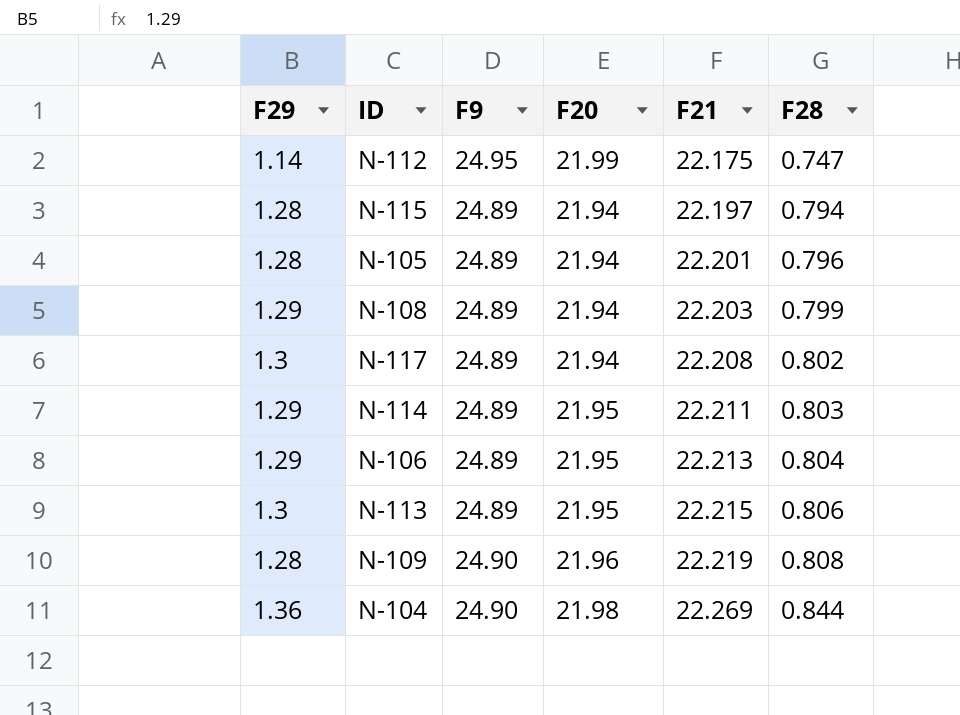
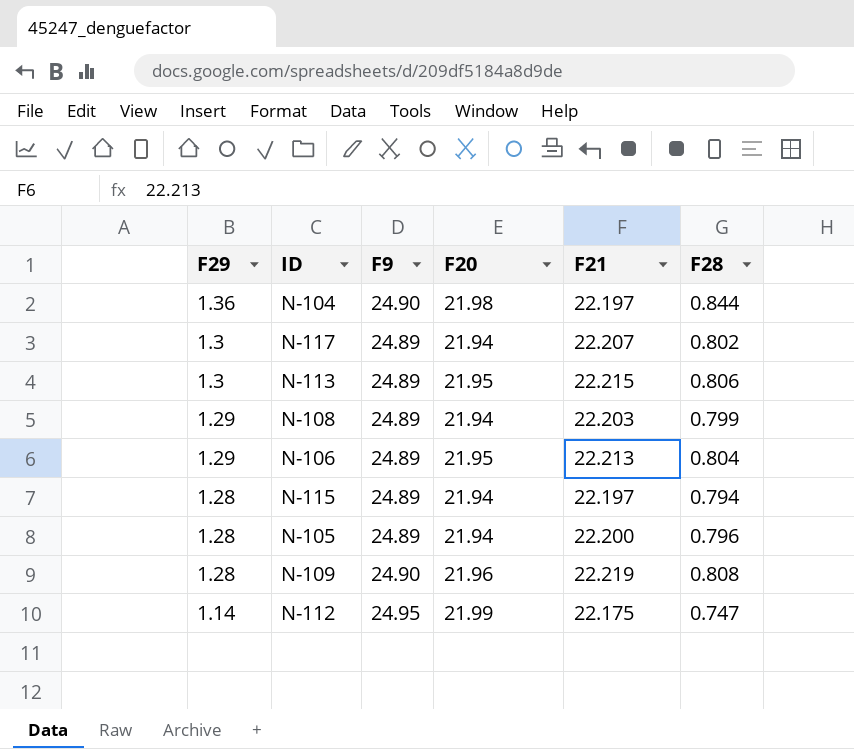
row order: F21 ascending -> F29 descending
row N-114: 1.29 | 24.89 | 21.95 | 22.211 | 0.803 -> none
N-104 | F21: 22.269 -> 22.197
N-117 | F21: 22.208 -> 22.207
N-105 | F21: 22.201 -> 22.200

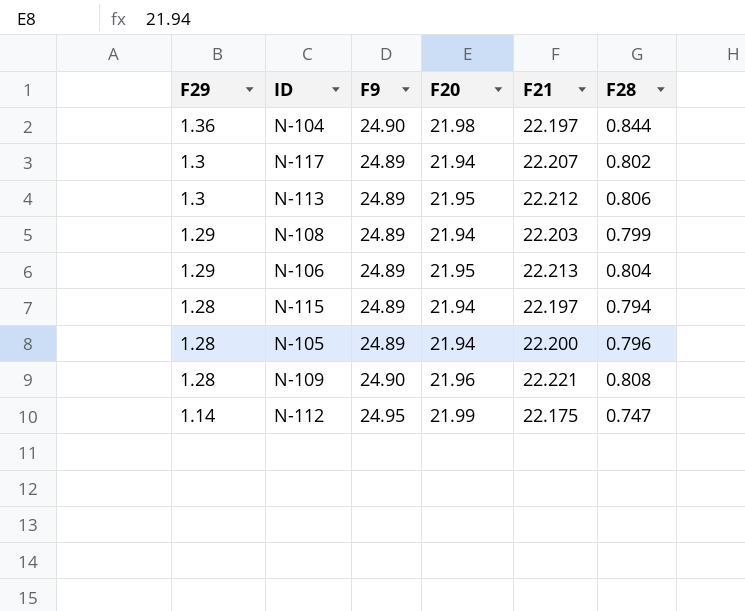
N-113 | F21: 22.215 -> 22.212
N-109 | F21: 22.219 -> 22.221

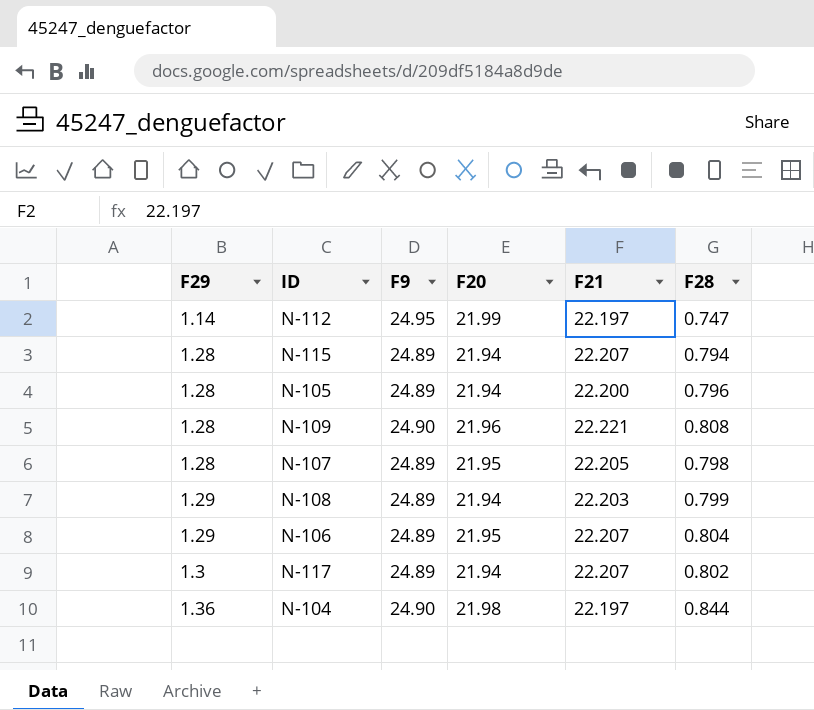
row order: F29 descending -> F29 ascending
row N-113: 1.3 | 24.89 | 21.95 | 22.212 | 0.806 -> none
N-112 | F21: 22.175 -> 22.197
N-115 | F21: 22.197 -> 22.207
row N-107: none -> 1.28 | 24.89 | 21.95 | 22.205 | 0.798
N-106 | F21: 22.213 -> 22.207

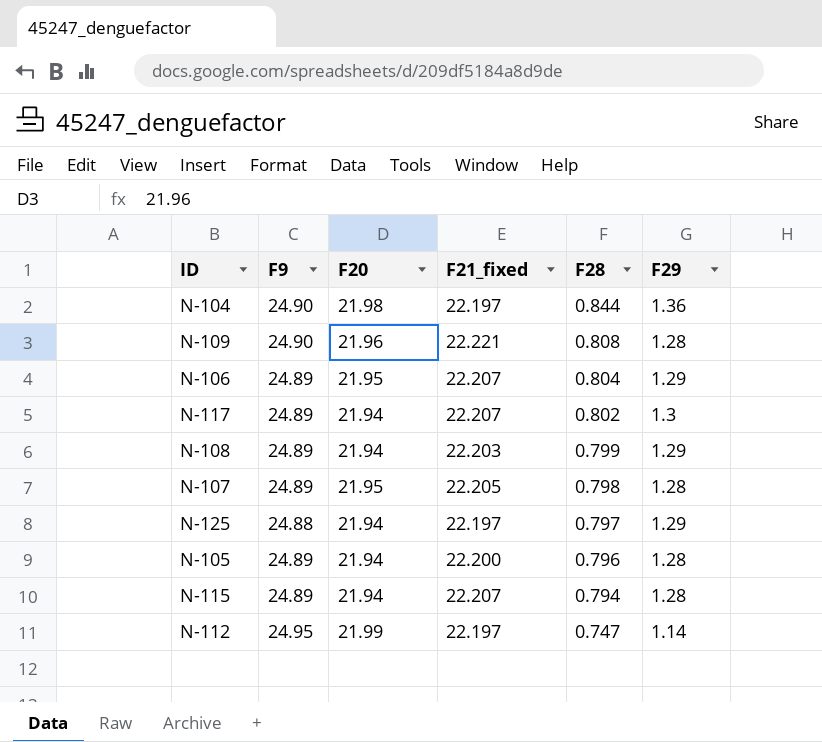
row order: F29 ascending -> F28 descending
column name: F21 -> F21_fixed
column F29 | position: 1 -> 6
row N-125: none -> 24.88 | 21.94 | 22.197 | 0.797 | 1.29

